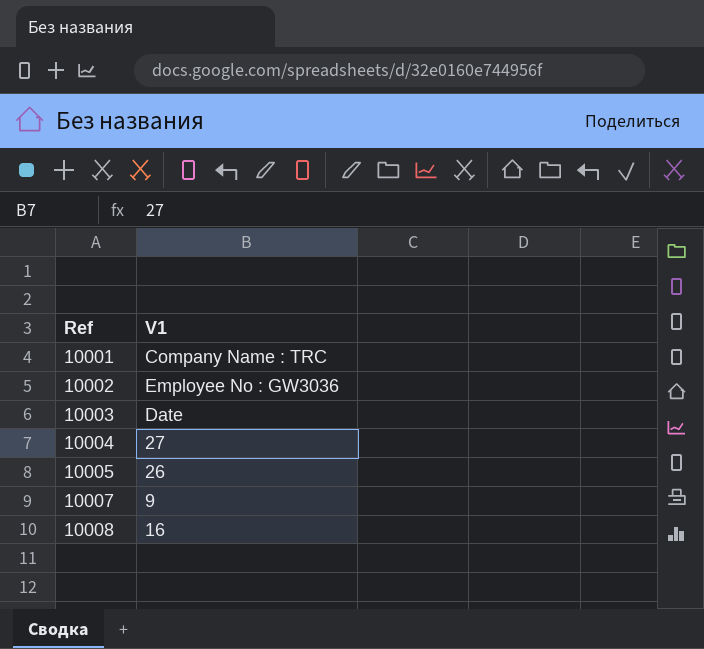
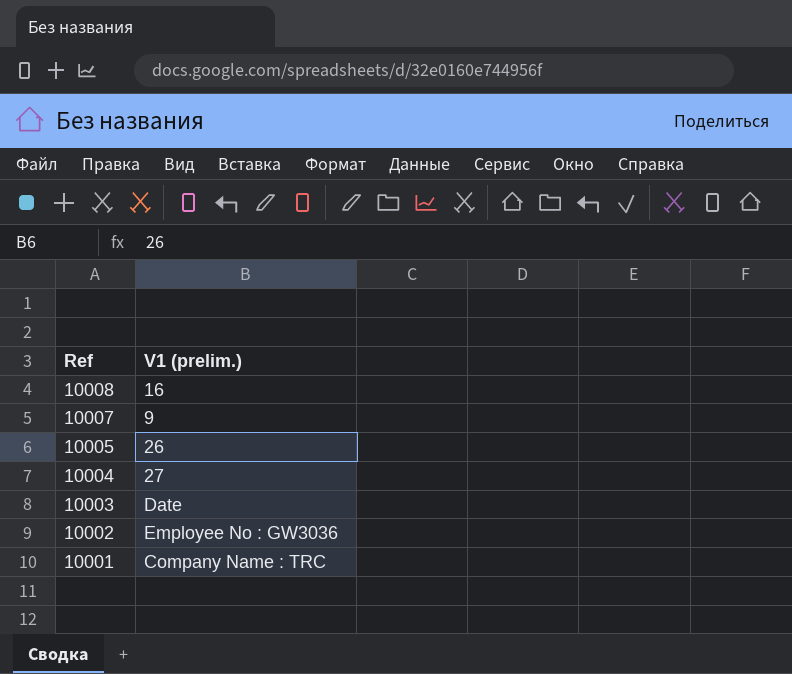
row order: Ref ascending -> Ref descending
column name: V1 -> V1 (prelim.)

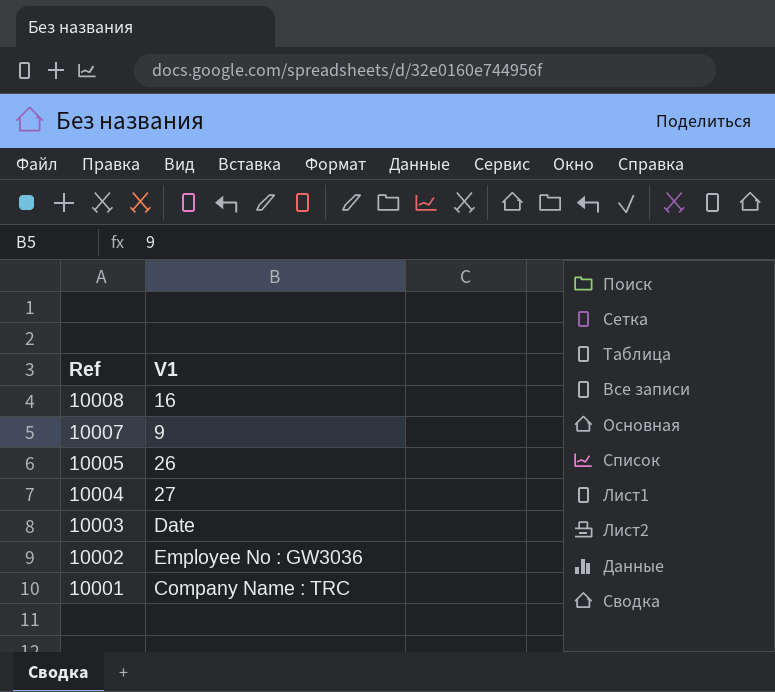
column name: V1 (prelim.) -> V1

